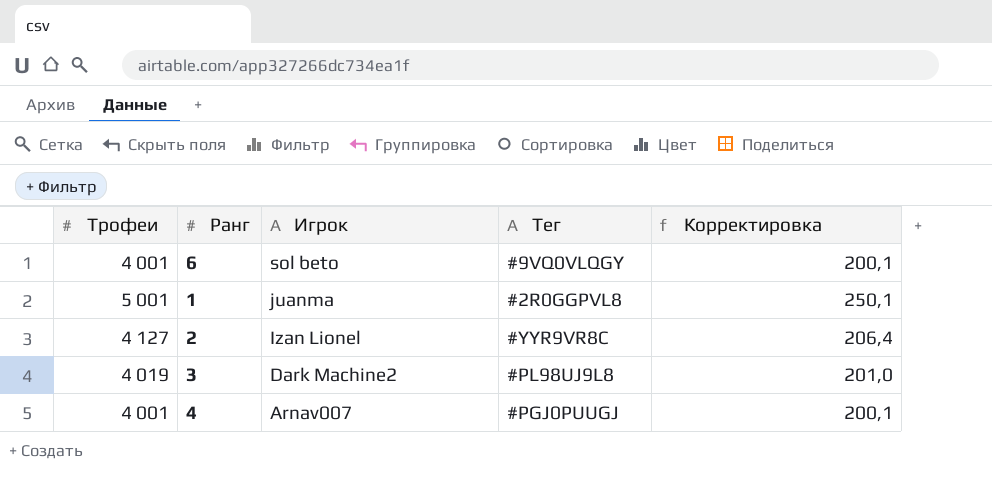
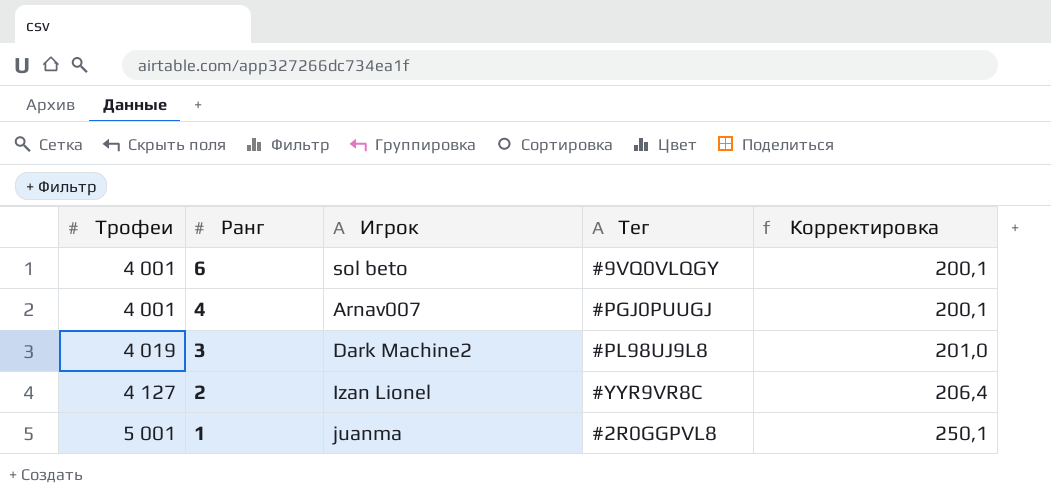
row order: Игрок descending -> Трофеи ascending

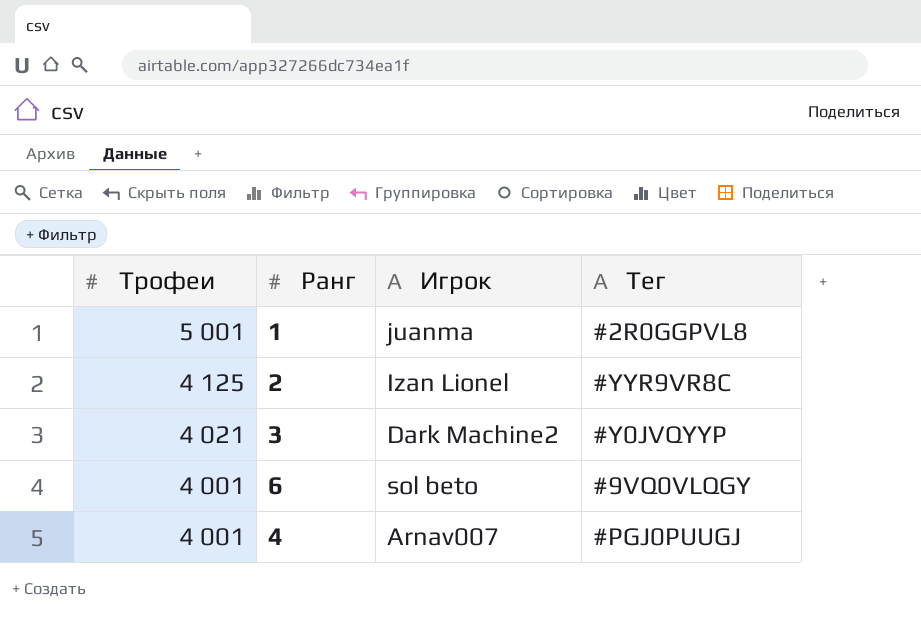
row order: Трофеи ascending -> Трофеи descending
column Корректировка | formula: [Трофеи] * 0,05 -> none
2 | Трофеи: 4 127 -> 4 125
3 | Трофеи: 4 019 -> 4 021
3 | Тег: #PL98UJ9L8 -> #Y0JVQYYP

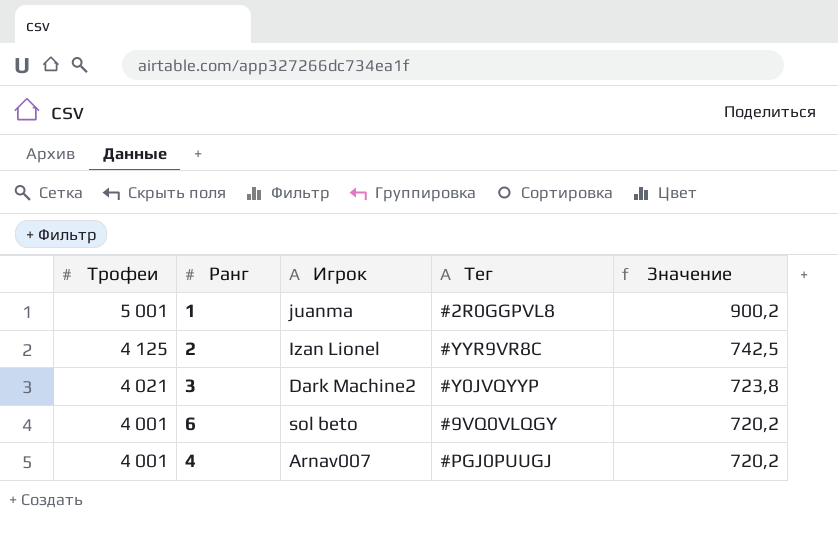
column Значение | formula: none -> [Трофеи] * 0,18

